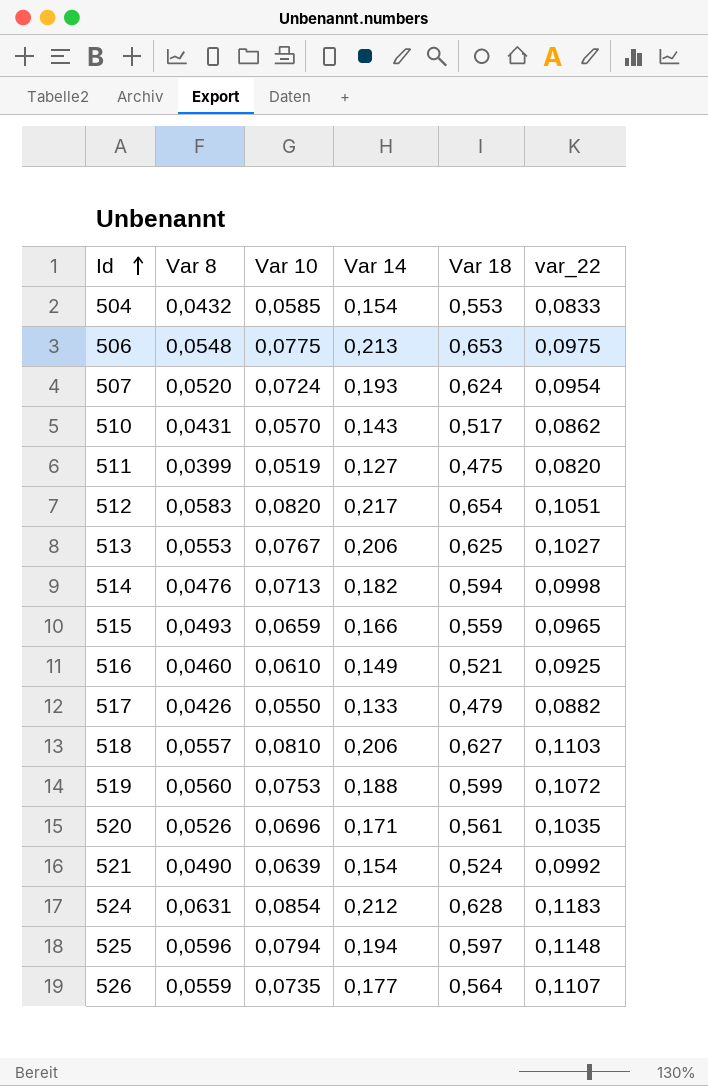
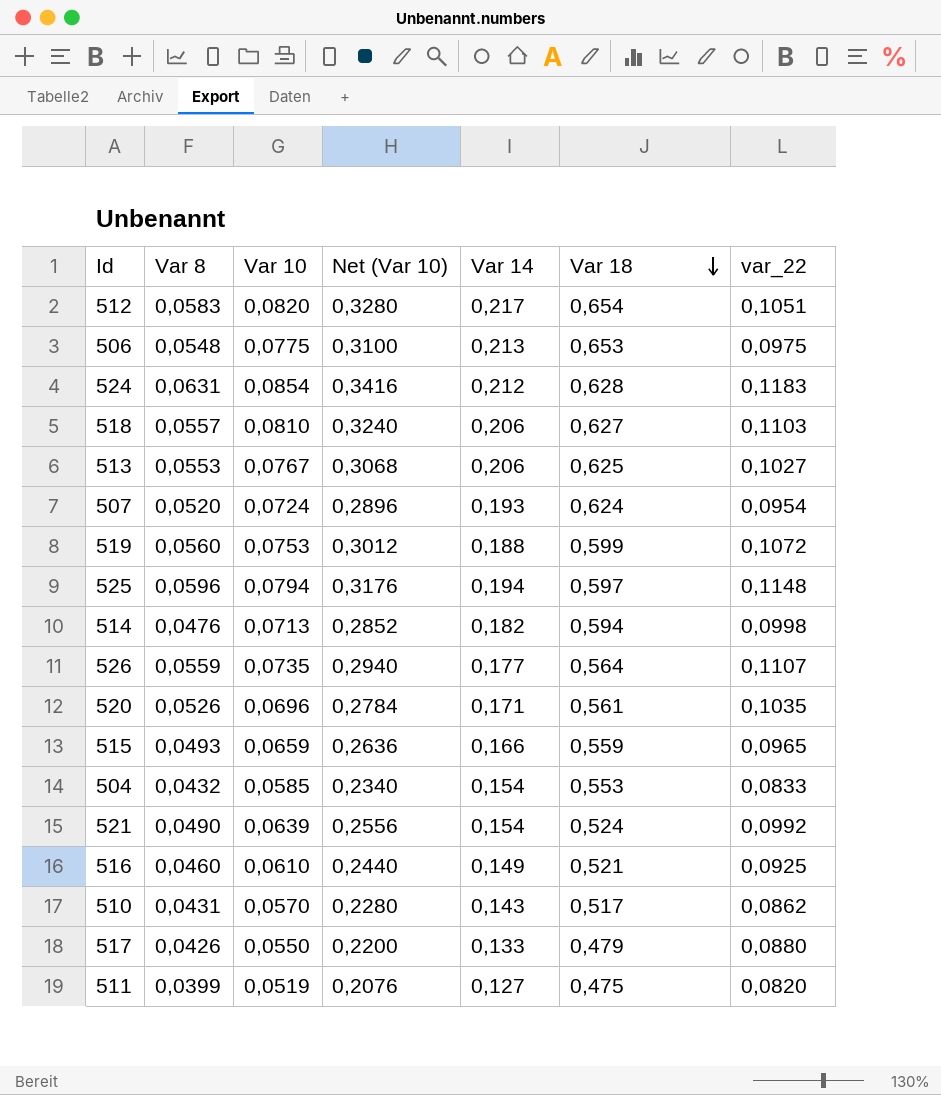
row order: Id ascending -> Var 18 descending
column Net (Var 10) | formula: none -> [Var 10] * 4
517 | var_22: 0,0882 -> 0,0880

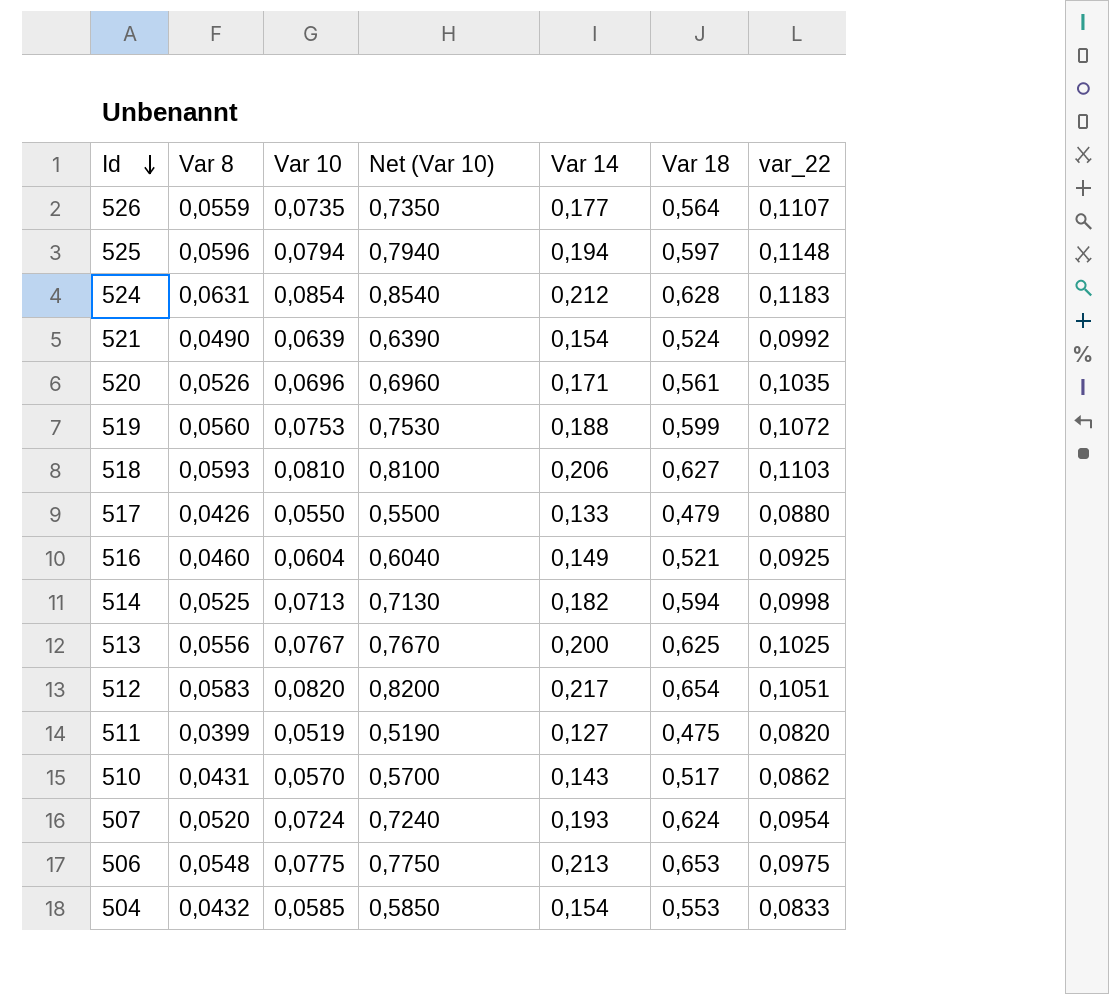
row order: Var 18 descending -> Id descending
column Net (Var 10) | formula: [Var 10] * 4 -> [Var 10] * 10
row 515: 0,0493 | 0,0659 | 0,2636 | 0,166 | 0,559 | 0,0965 -> none
518 | Var 8: 0,0557 -> 0,0593
516 | Var 10: 0,0610 -> 0,0604
514 | Var 8: 0,0476 -> 0,0525
513 | Var 8: 0,0553 -> 0,0556
513 | Var 14: 0,206 -> 0,200
513 | var_22: 0,1027 -> 0,1025

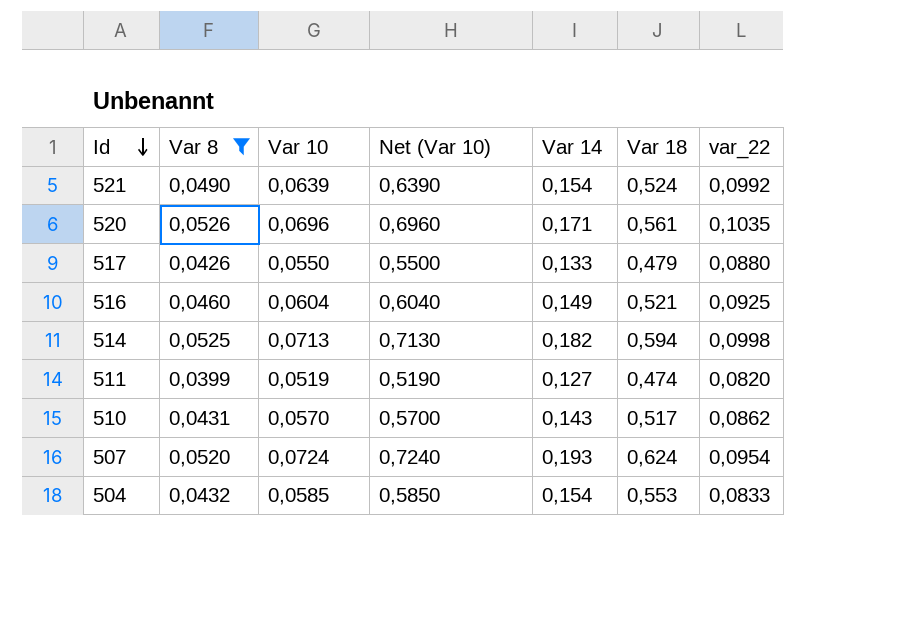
filter: none -> Var 8 <= 0,0526
511 | Var 18: 0,475 -> 0,474

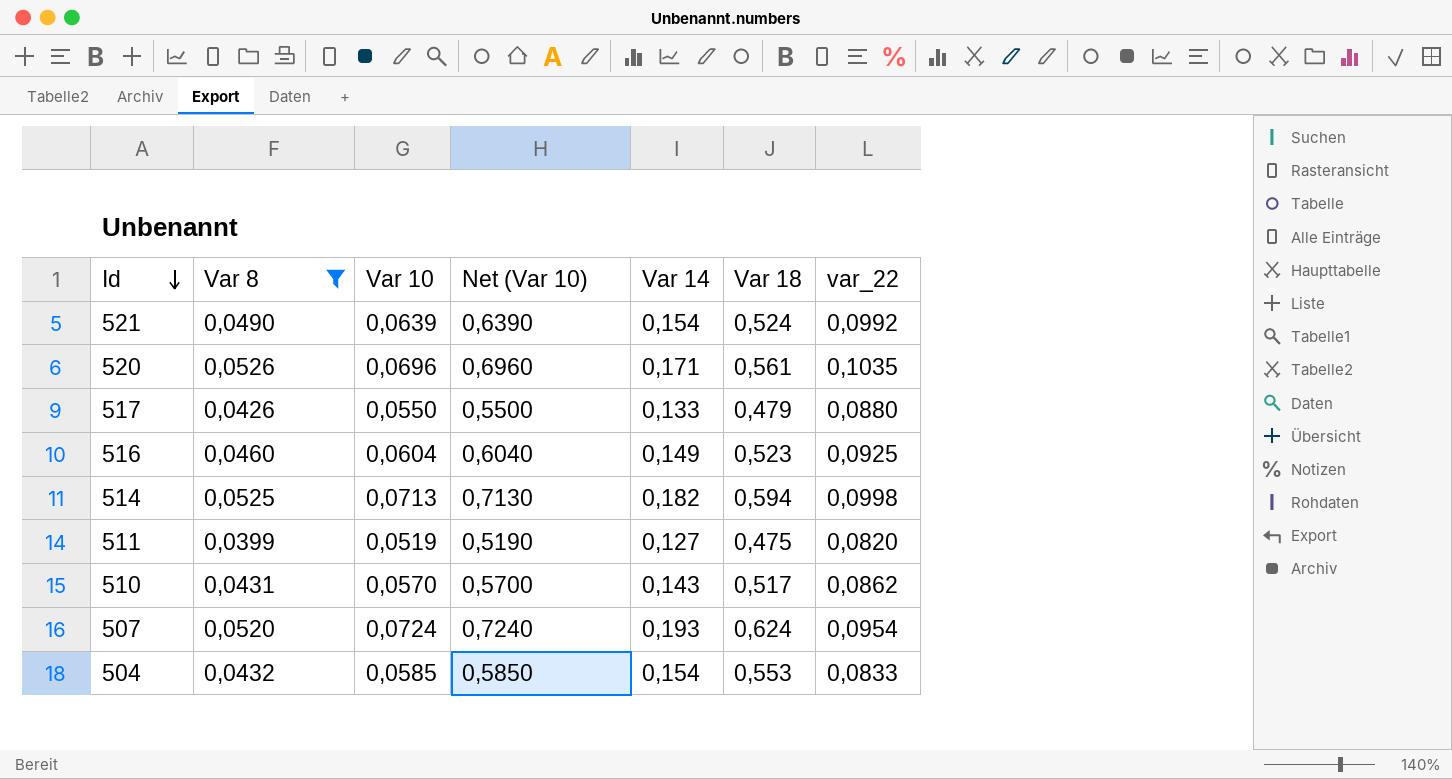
516 | Var 18: 0,521 -> 0,523
511 | Var 18: 0,474 -> 0,475

